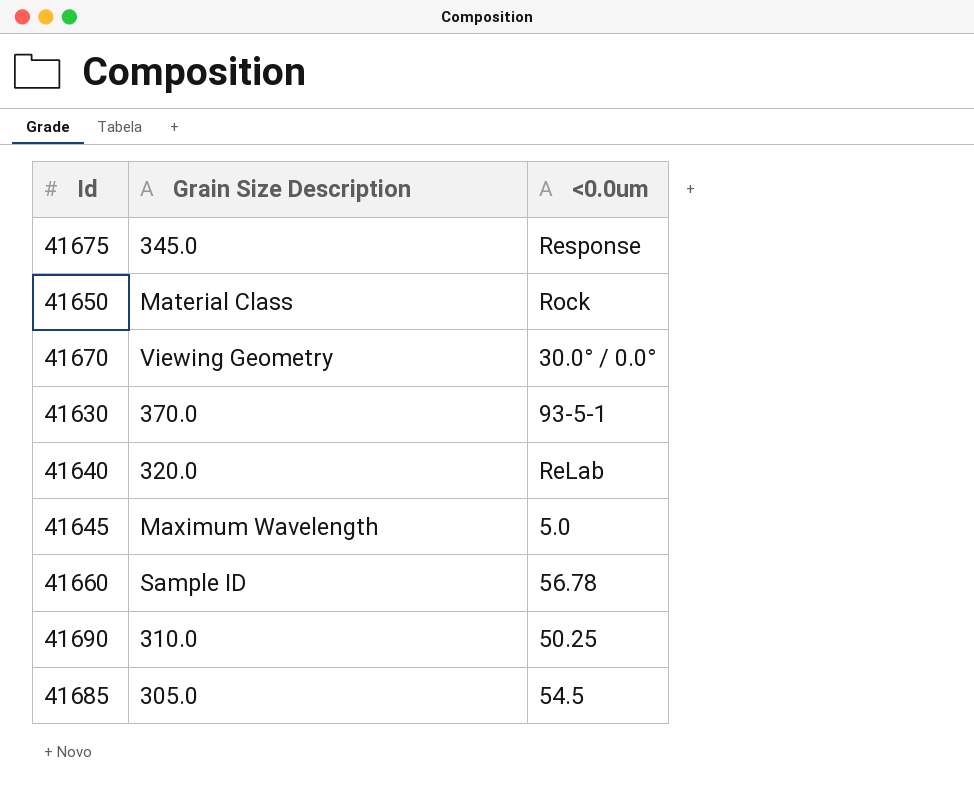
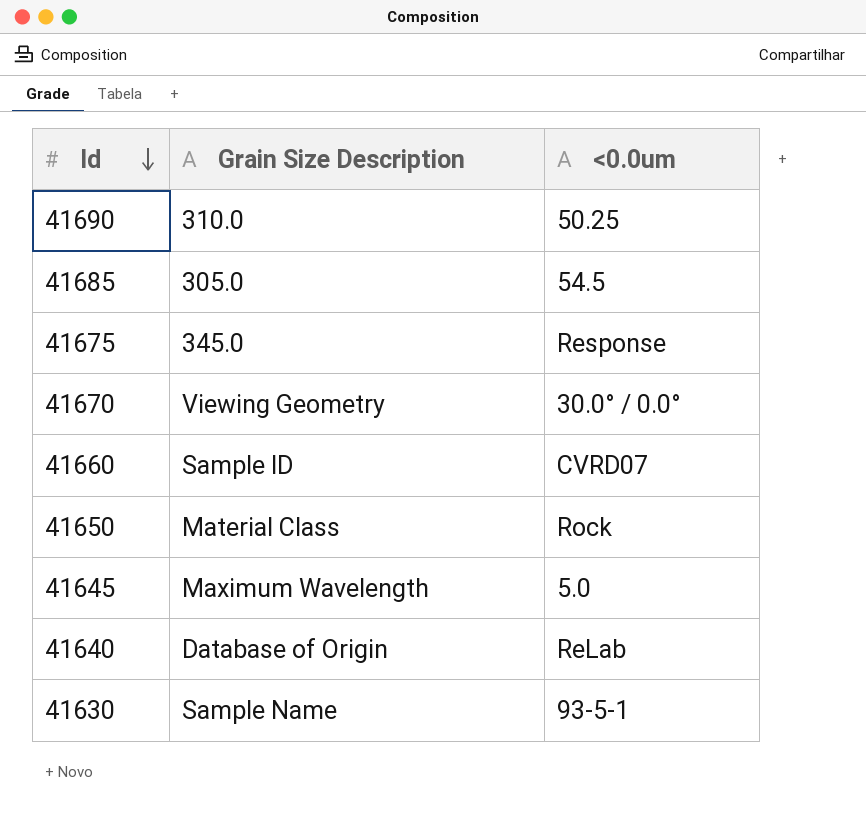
row order: none -> Id descending
41660 | <0.0um: 56.78 -> CVRD07
41640 | Grain Size Description: 320.0 -> Database of Origin
41630 | Grain Size Description: 370.0 -> Sample Name

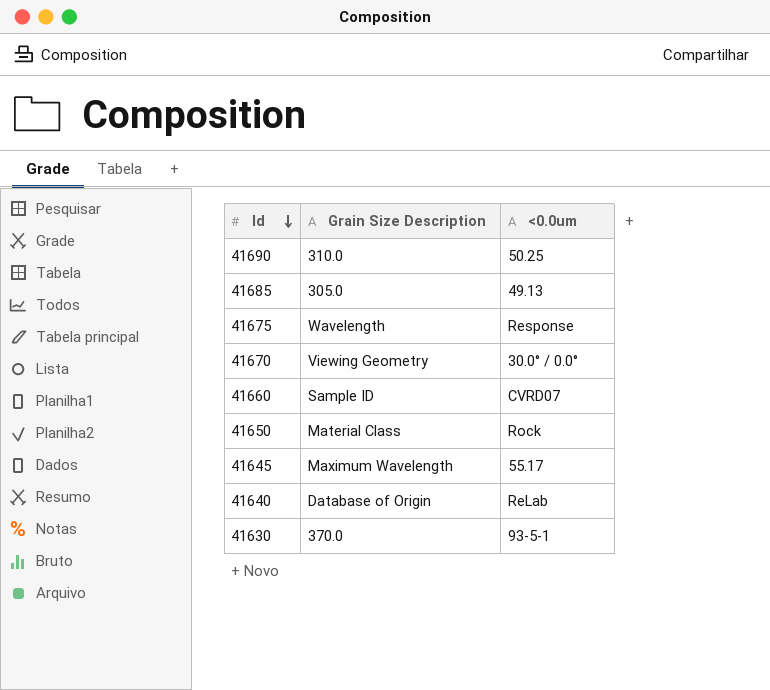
41685 | <0.0um: 54.5 -> 49.13
41675 | Grain Size Description: 345.0 -> Wavelength
41645 | <0.0um: 5.0 -> 55.17
41630 | Grain Size Description: Sample Name -> 370.0

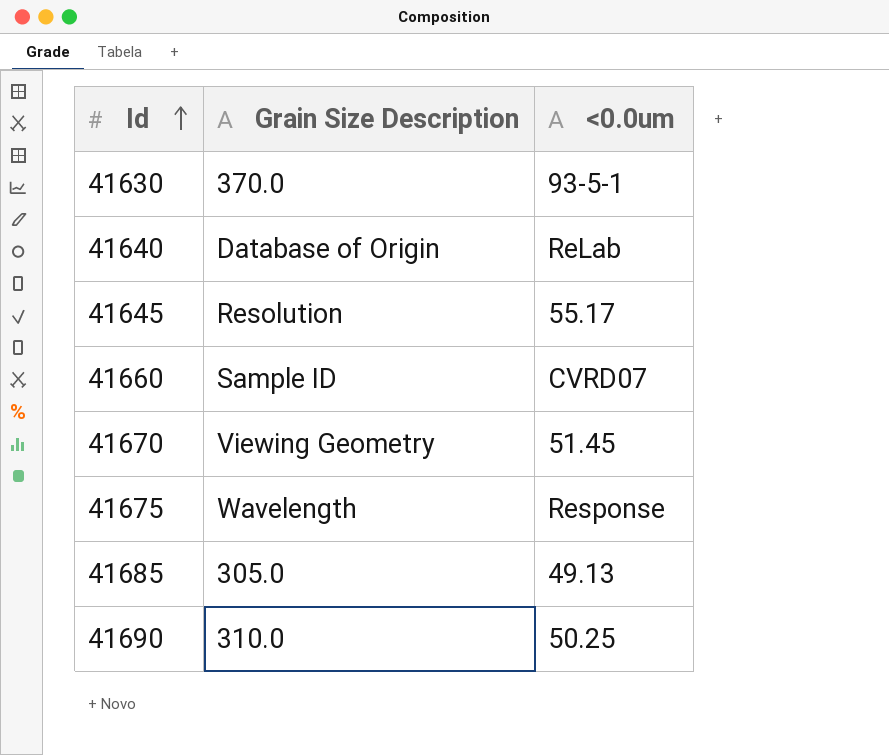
row order: Id descending -> Id ascending
row 41650: Material Class | Rock -> none
41645 | Grain Size Description: Maximum Wavelength -> Resolution
41670 | <0.0um: 30.0° / 0.0° -> 51.45

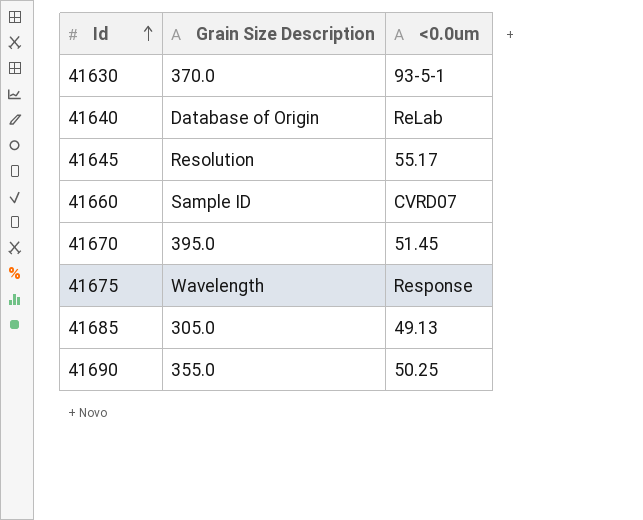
41670 | Grain Size Description: Viewing Geometry -> 395.0
41690 | Grain Size Description: 310.0 -> 355.0

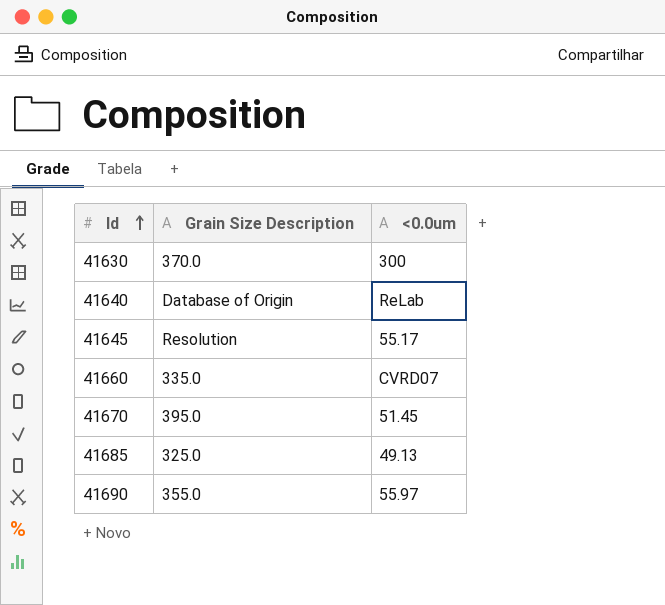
row 41675: Wavelength | Response -> none
41630 | <0.0um: 93-5-1 -> 300
41660 | Grain Size Description: Sample ID -> 335.0
41685 | Grain Size Description: 305.0 -> 325.0
41690 | <0.0um: 50.25 -> 55.97

